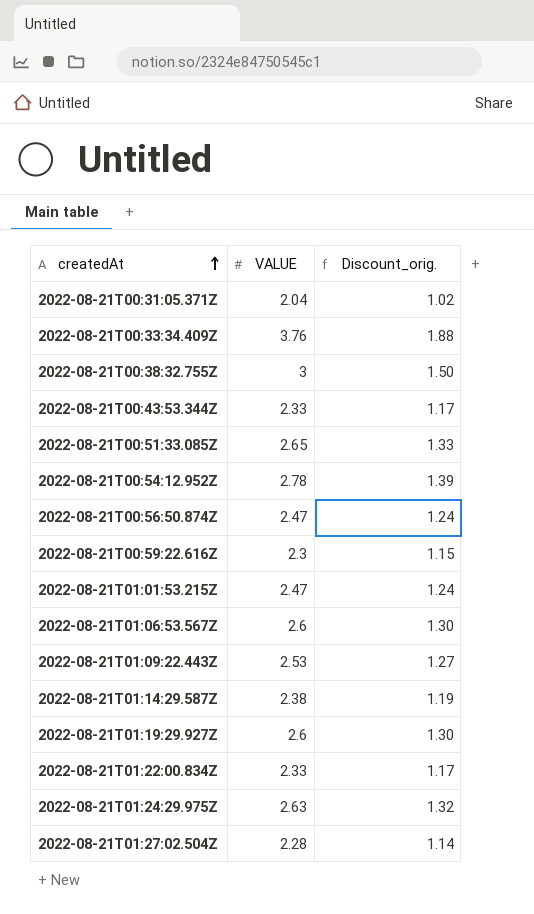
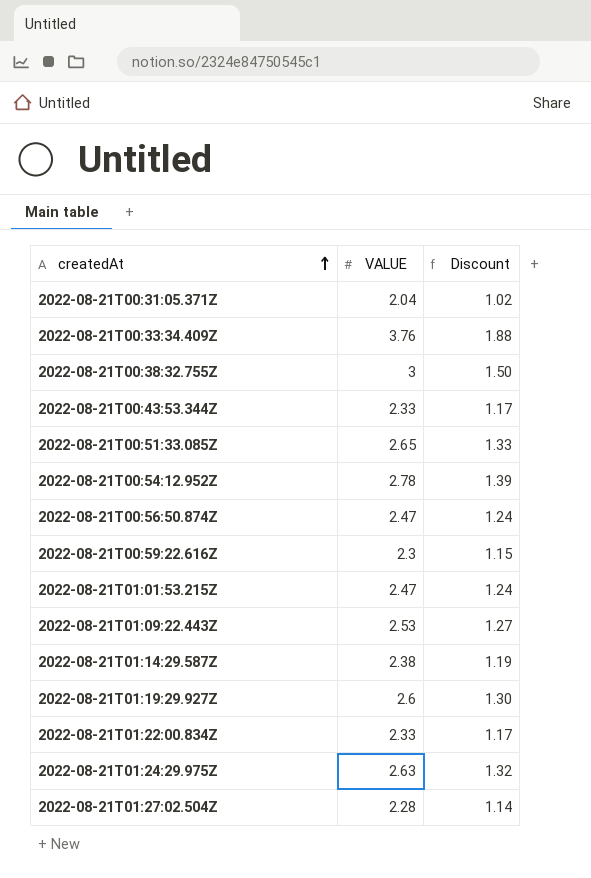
column name: Discount_orig. -> Discount
row 2022-08-21T01:06:53.567Z: 2.6 | 1.30 -> none

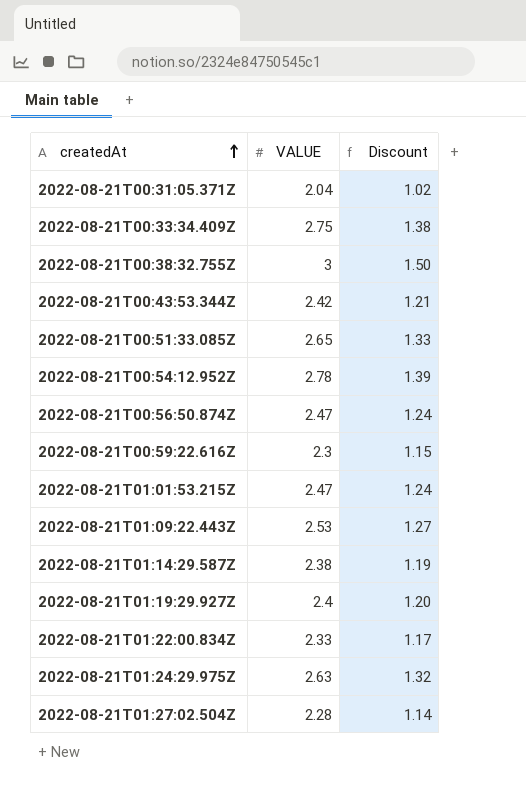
2022-08-21T00:33:34.409Z | VALUE: 3.76 -> 2.75
2022-08-21T00:33:34.409Z | Discount: 1.88 -> 1.38
2022-08-21T00:43:53.344Z | VALUE: 2.33 -> 2.42
2022-08-21T00:43:53.344Z | Discount: 1.17 -> 1.21
2022-08-21T01:19:29.927Z | VALUE: 2.6 -> 2.4
2022-08-21T01:19:29.927Z | Discount: 1.30 -> 1.20

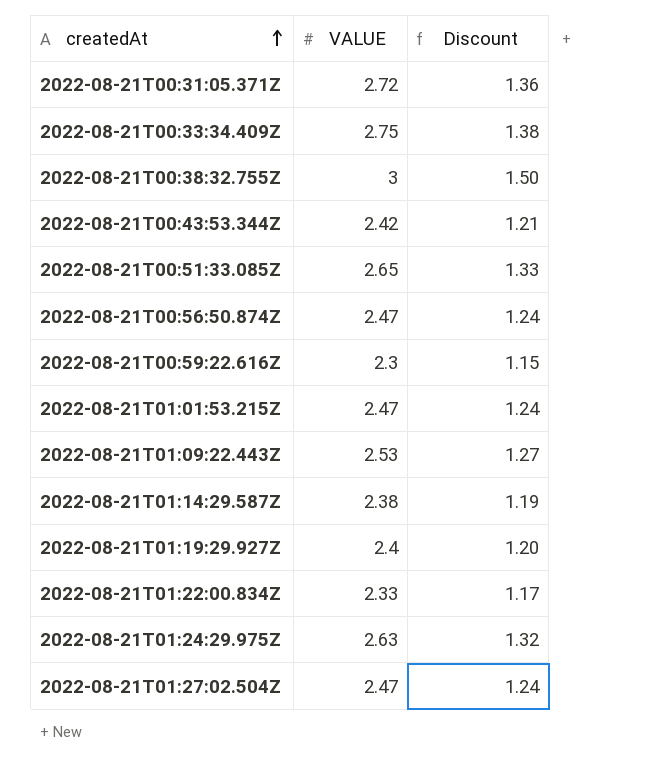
row 2022-08-21T00:54:12.952Z: 2.78 | 1.39 -> none
2022-08-21T00:31:05.371Z | VALUE: 2.04 -> 2.72
2022-08-21T00:31:05.371Z | Discount: 1.02 -> 1.36
2022-08-21T01:27:02.504Z | VALUE: 2.28 -> 2.47
2022-08-21T01:27:02.504Z | Discount: 1.14 -> 1.24

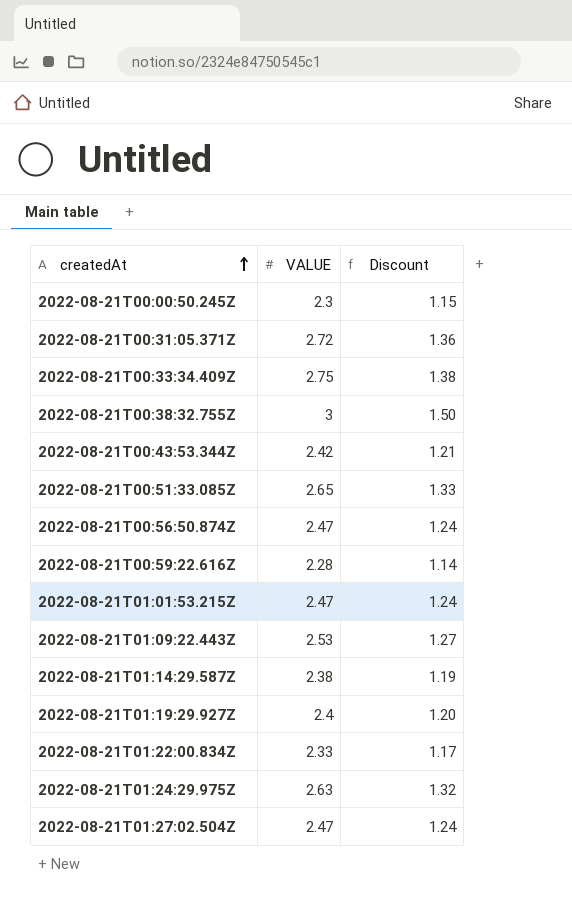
row 2022-08-21T00:00:50.245Z: none -> 2.3 | 1.15
2022-08-21T00:59:22.616Z | VALUE: 2.3 -> 2.28
2022-08-21T00:59:22.616Z | Discount: 1.15 -> 1.14

